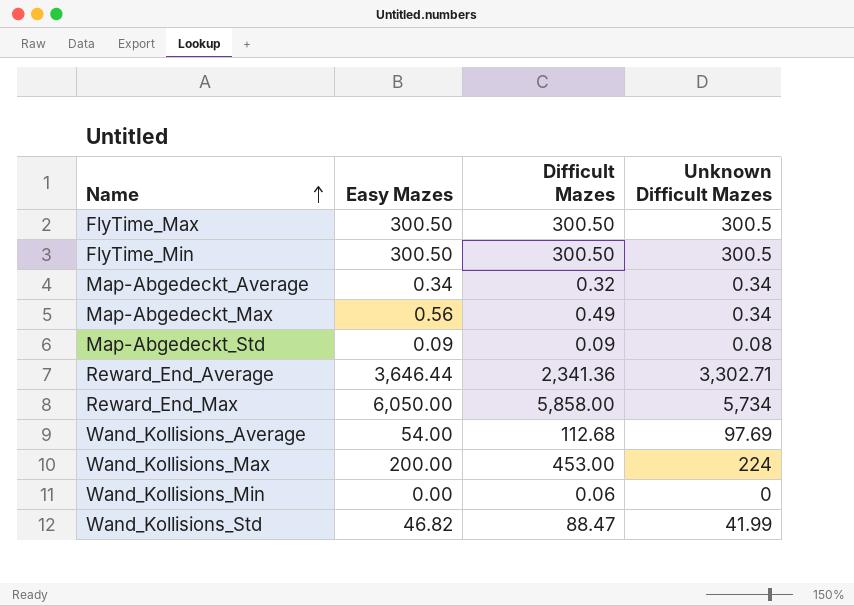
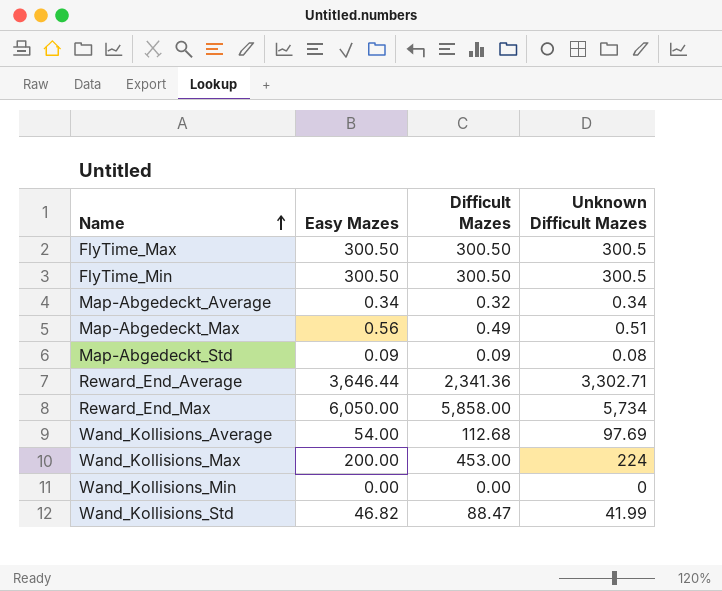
Map-Abgedeckt_Max | Unknown Difficult Mazes: 0.34 -> 0.51
Wand_Kollisions_Min | Difficult Mazes: 0.06 -> 0.00

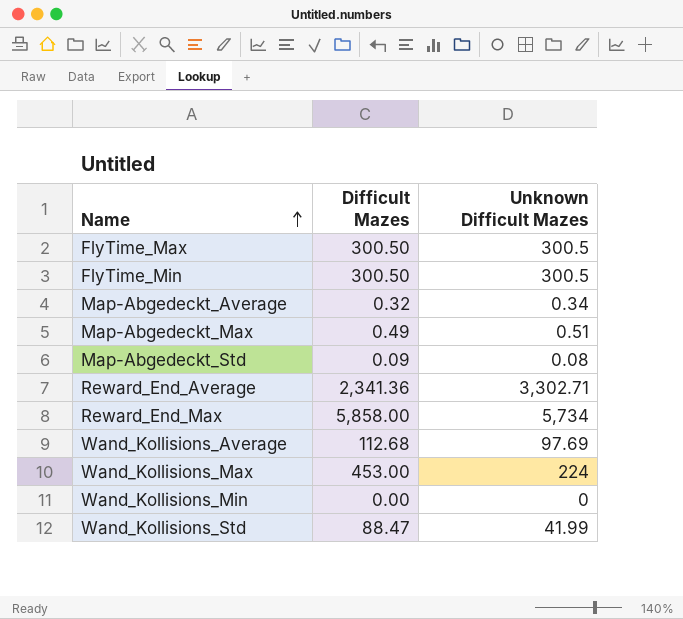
column Easy Mazes | position: 2 -> none

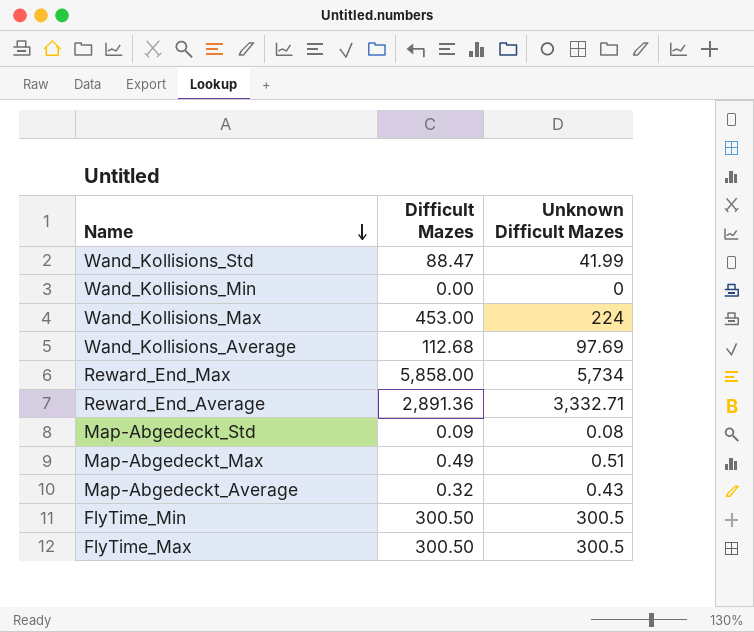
row order: Name ascending -> Name descending
Reward_End_Average | Difficult Mazes: 2,341.36 -> 2,891.36
Reward_End_Average | Unknown Difficult Mazes: 3,302.71 -> 3,332.71
Map-Abgedeckt_Average | Unknown Difficult Mazes: 0.34 -> 0.43

